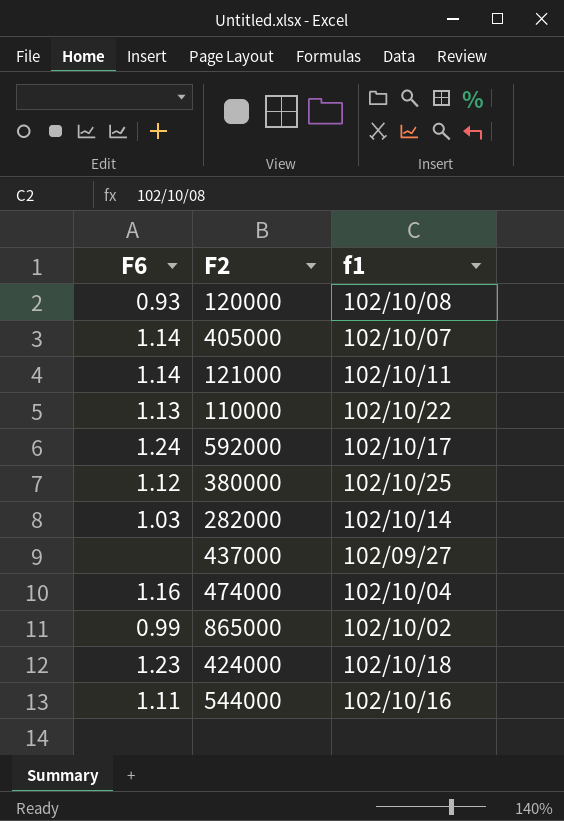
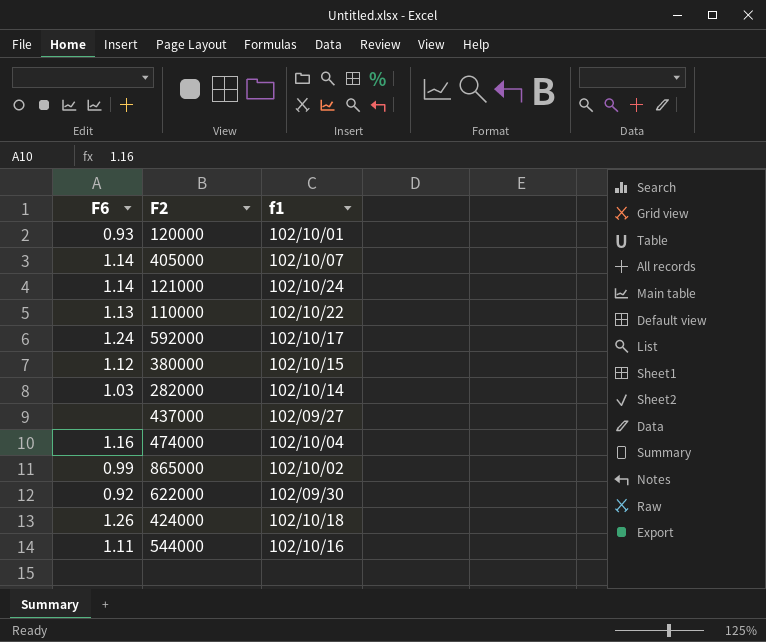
120000 | f1: 102/10/08 -> 102/10/01
121000 | f1: 102/10/11 -> 102/10/24
380000 | f1: 102/10/25 -> 102/10/15
row 622000: none -> 0.92 | 102/09/30
424000 | F6: 1.23 -> 1.26

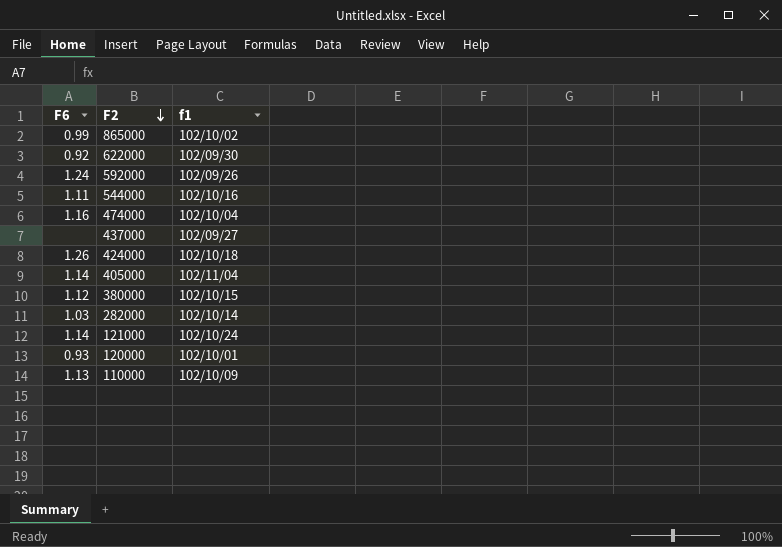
row order: none -> F2 descending
592000 | f1: 102/10/17 -> 102/09/26
405000 | f1: 102/10/07 -> 102/11/04
110000 | f1: 102/10/22 -> 102/10/09

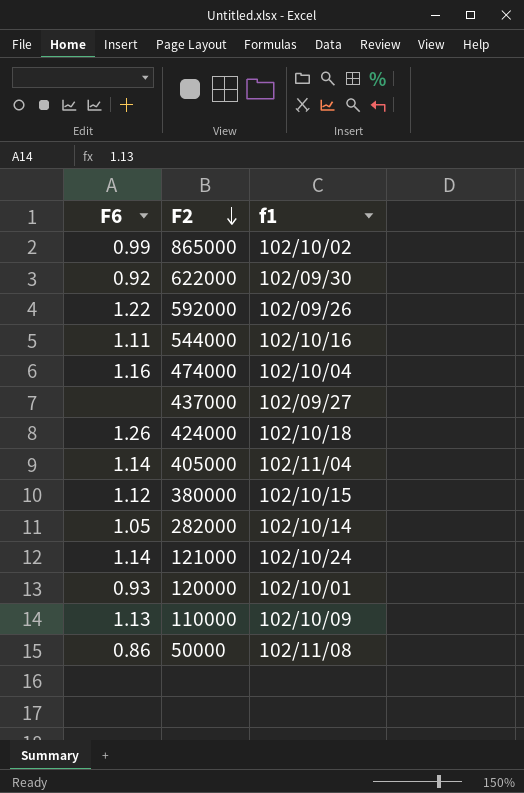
592000 | F6: 1.24 -> 1.22
282000 | F6: 1.03 -> 1.05
row 50000: none -> 0.86 | 102/11/08

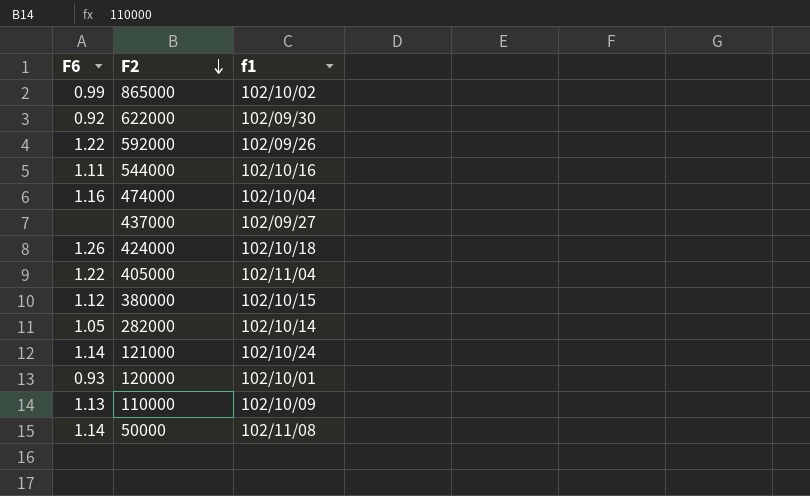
405000 | F6: 1.14 -> 1.22
50000 | F6: 0.86 -> 1.14

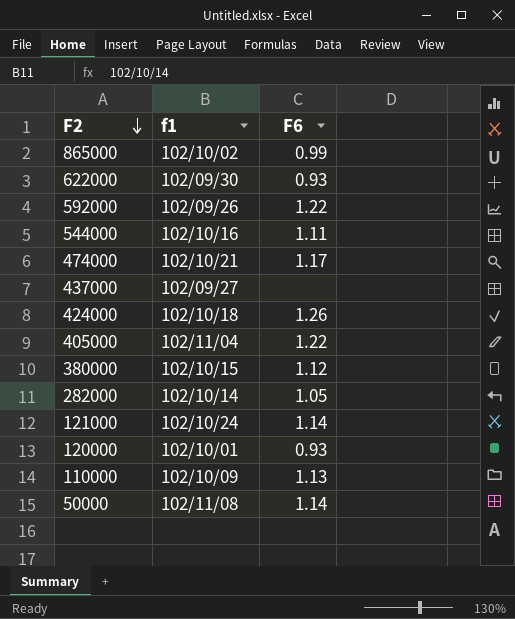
column F6 | position: 1 -> 3
622000 | F6: 0.92 -> 0.93
474000 | f1: 102/10/04 -> 102/10/21
474000 | F6: 1.16 -> 1.17

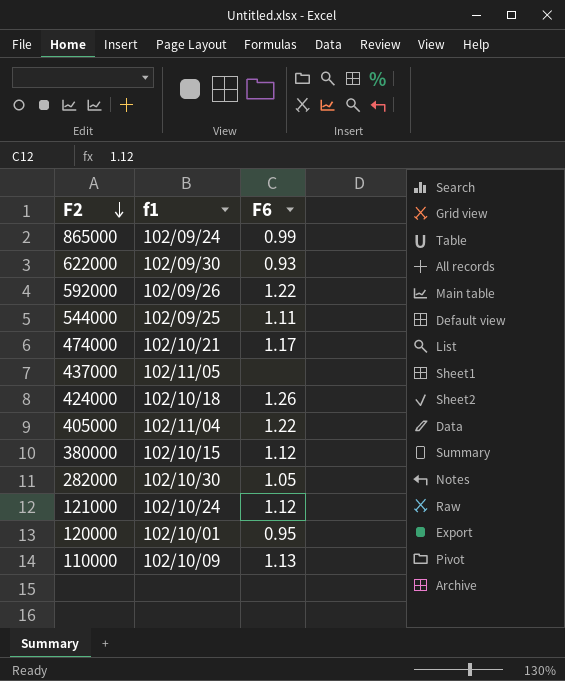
row 50000: 102/11/08 | 1.14 -> none
865000 | f1: 102/10/02 -> 102/09/24
544000 | f1: 102/10/16 -> 102/09/25
437000 | f1: 102/09/27 -> 102/11/05
282000 | f1: 102/10/14 -> 102/10/30
121000 | F6: 1.14 -> 1.12
120000 | F6: 0.93 -> 0.95

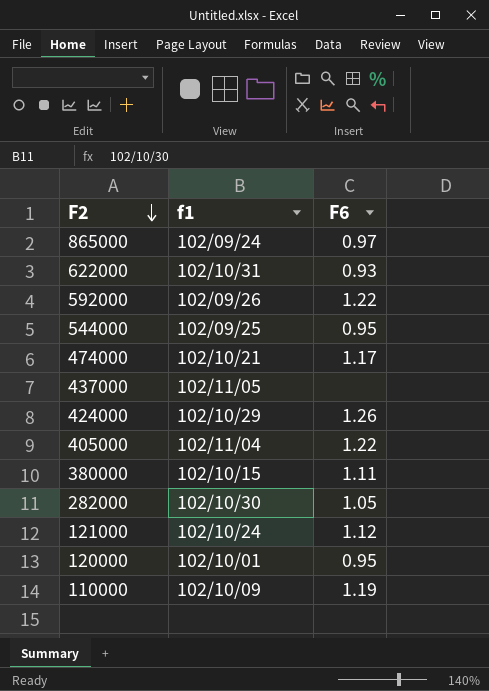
865000 | F6: 0.99 -> 0.97
622000 | f1: 102/09/30 -> 102/10/31
544000 | F6: 1.11 -> 0.95
424000 | f1: 102/10/18 -> 102/10/29
380000 | F6: 1.12 -> 1.11
110000 | F6: 1.13 -> 1.19

